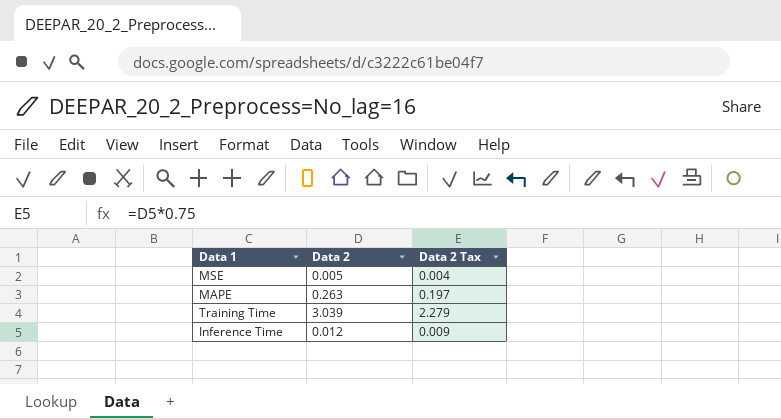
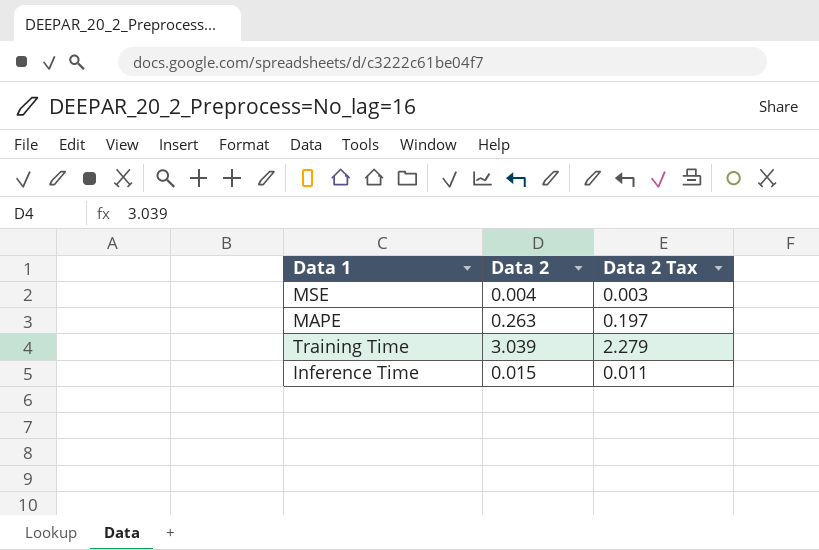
MSE | Data 2: 0.005 -> 0.004
MSE | Data 2 Tax: 0.004 -> 0.003
Inference Time | Data 2: 0.012 -> 0.015
Inference Time | Data 2 Tax: 0.009 -> 0.011

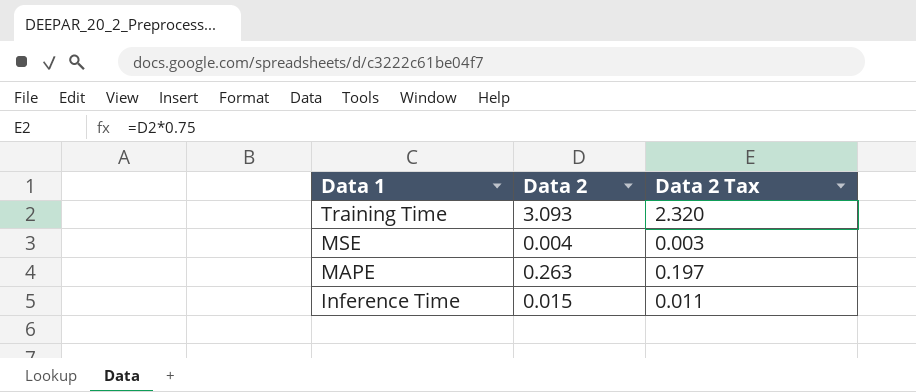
row order: none -> Data 1 descending
Training Time | Data 2: 3.039 -> 3.093
Training Time | Data 2 Tax: 2.279 -> 2.320

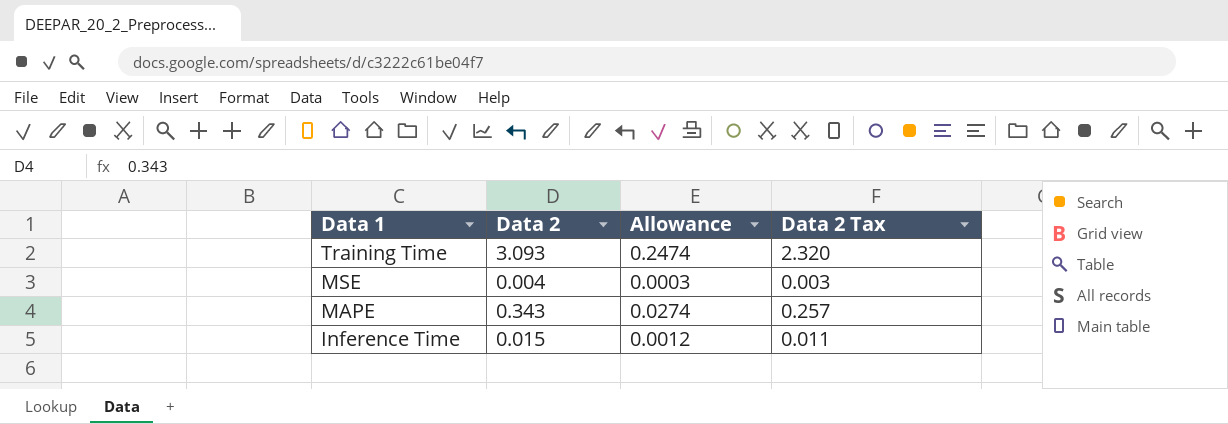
column Allowance | formula: none -> [Data 2] * 0.08
MAPE | Data 2: 0.263 -> 0.343
MAPE | Data 2 Tax: 0.197 -> 0.257

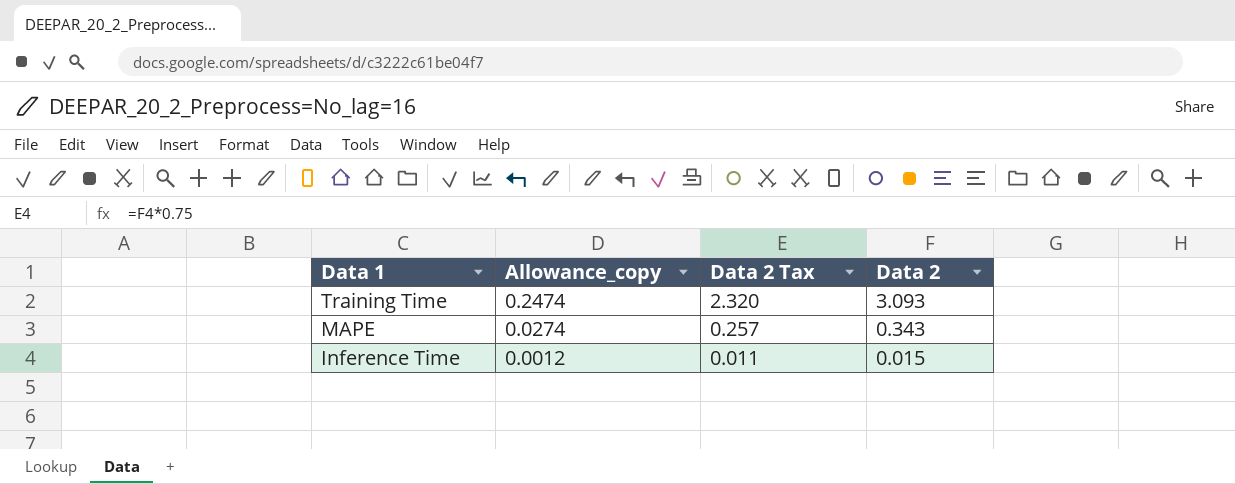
column name: Allowance -> Allowance_copy
column Data 2 | position: 2 -> 4
row MSE: 0.004 | 0.0003 | 0.003 -> none

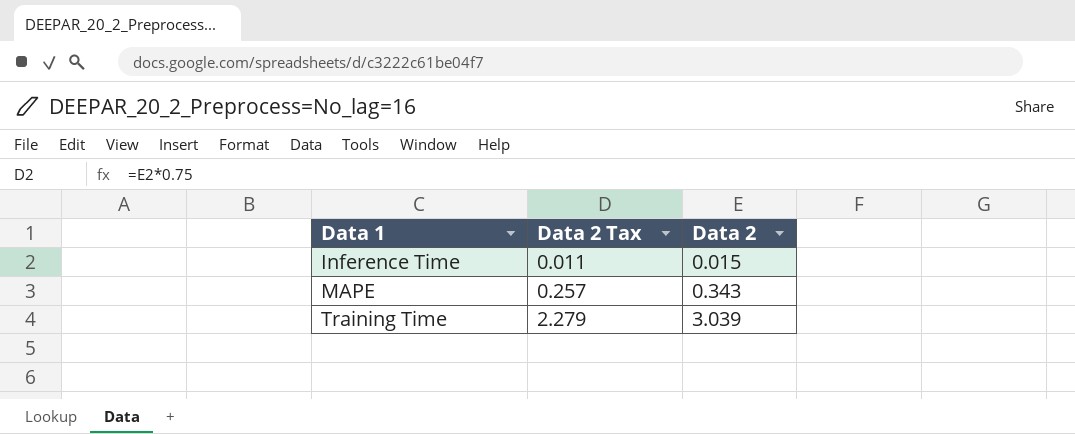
row order: Data 1 descending -> Data 1 ascending
column Allowance_copy | formula: [Data 2] * 0.08 -> none
Training Time | Data 2 Tax: 2.320 -> 2.279
Training Time | Data 2: 3.093 -> 3.039

